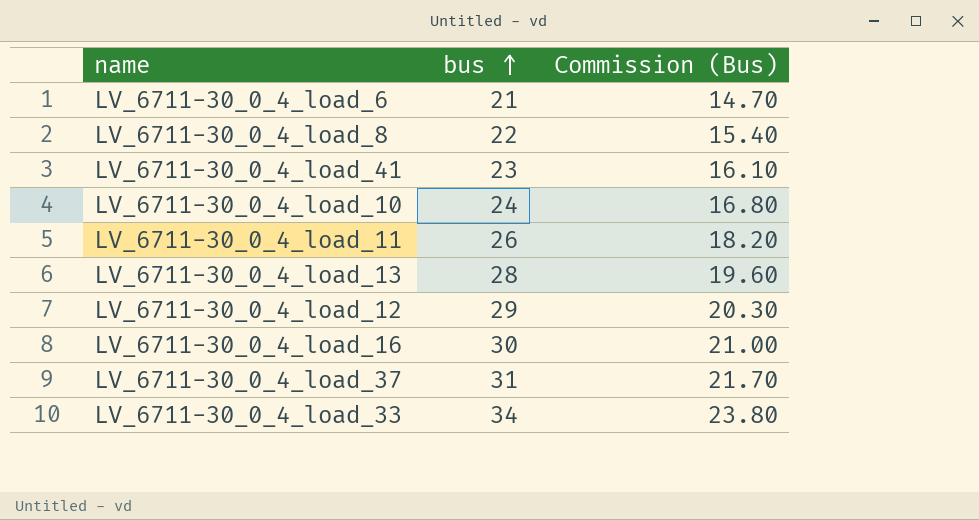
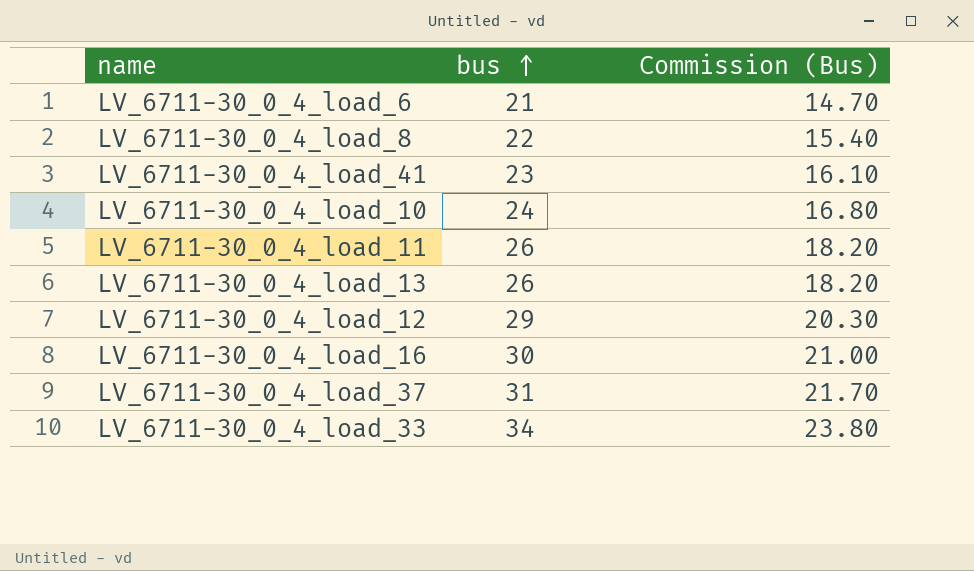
LV_6711-30_0_4_load_13 | bus: 28 -> 26
LV_6711-30_0_4_load_13 | Commission (Bus): 19.60 -> 18.20

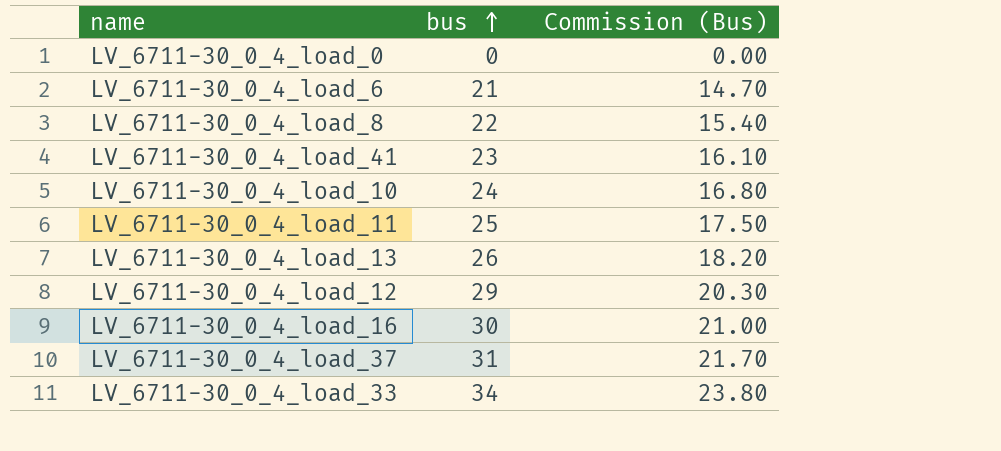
row LV_6711-30_0_4_load_0: none -> 0 | 0.00
LV_6711-30_0_4_load_11 | bus: 26 -> 25
LV_6711-30_0_4_load_11 | Commission (Bus): 18.20 -> 17.50

